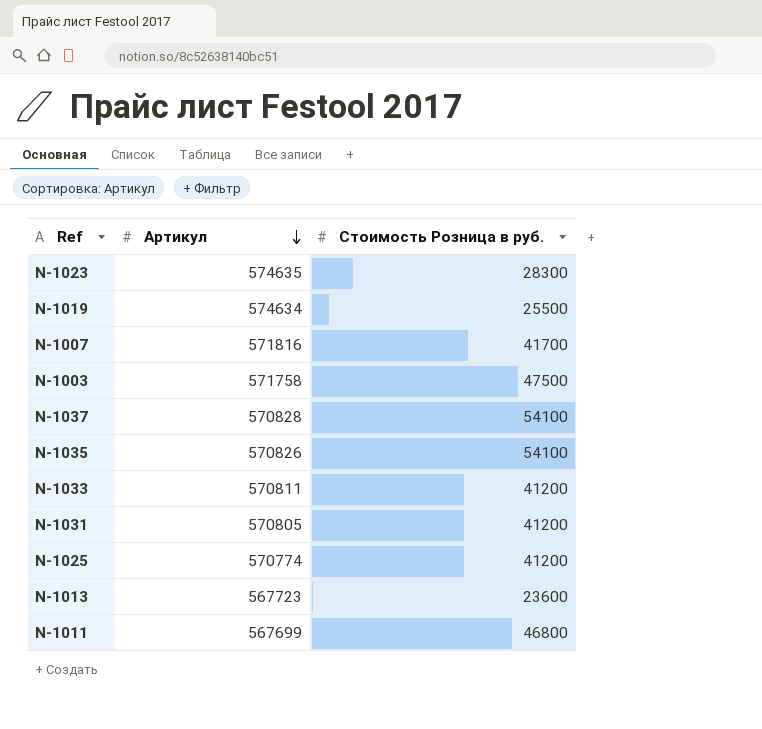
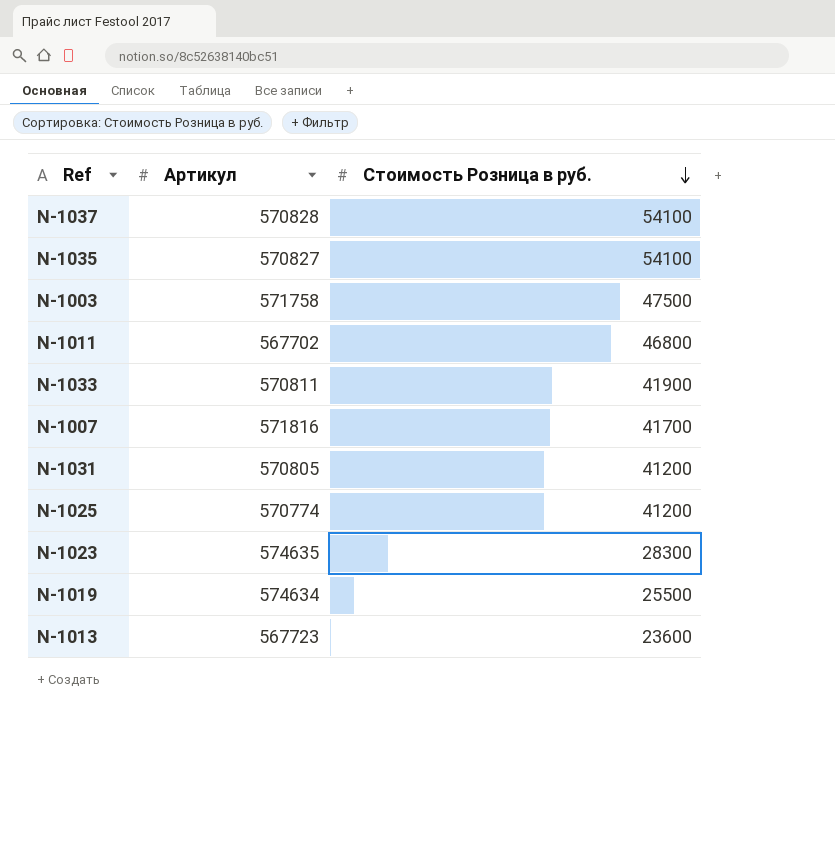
row order: Артикул descending -> Стоимость Розница в руб. descending
N-1035 | Артикул: 570826 -> 570827
N-1011 | Артикул: 567699 -> 567702
N-1033 | Стоимость Розница в руб.: 41200 -> 41900

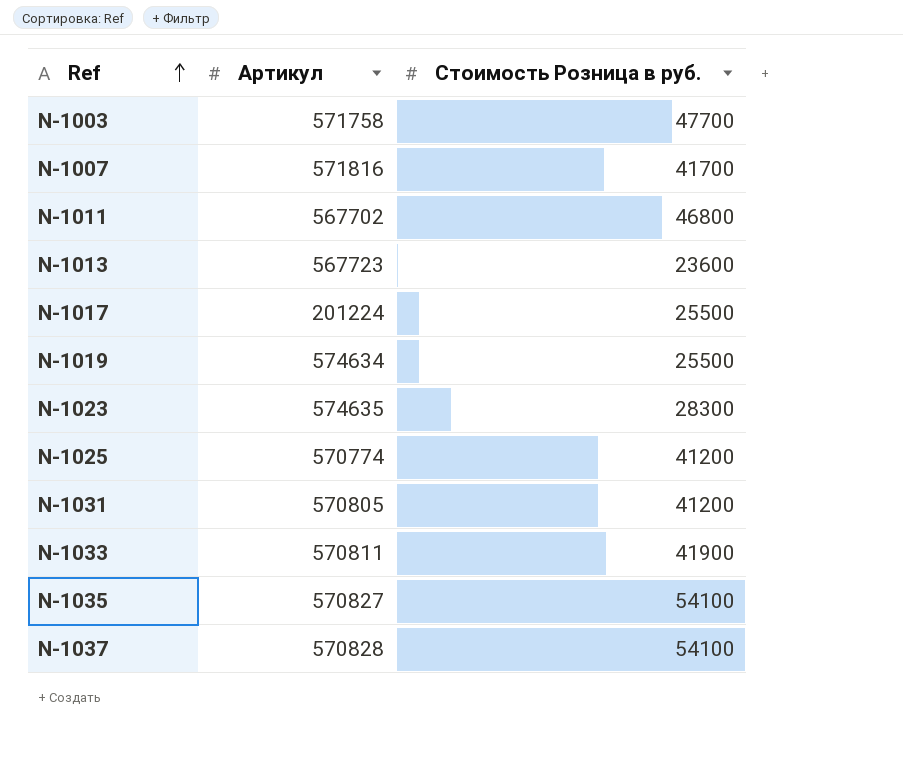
row order: Стоимость Розница в руб. descending -> Ref ascending
N-1003 | Стоимость Розница в руб.: 47500 -> 47700
row N-1017: none -> 201224 | 25500

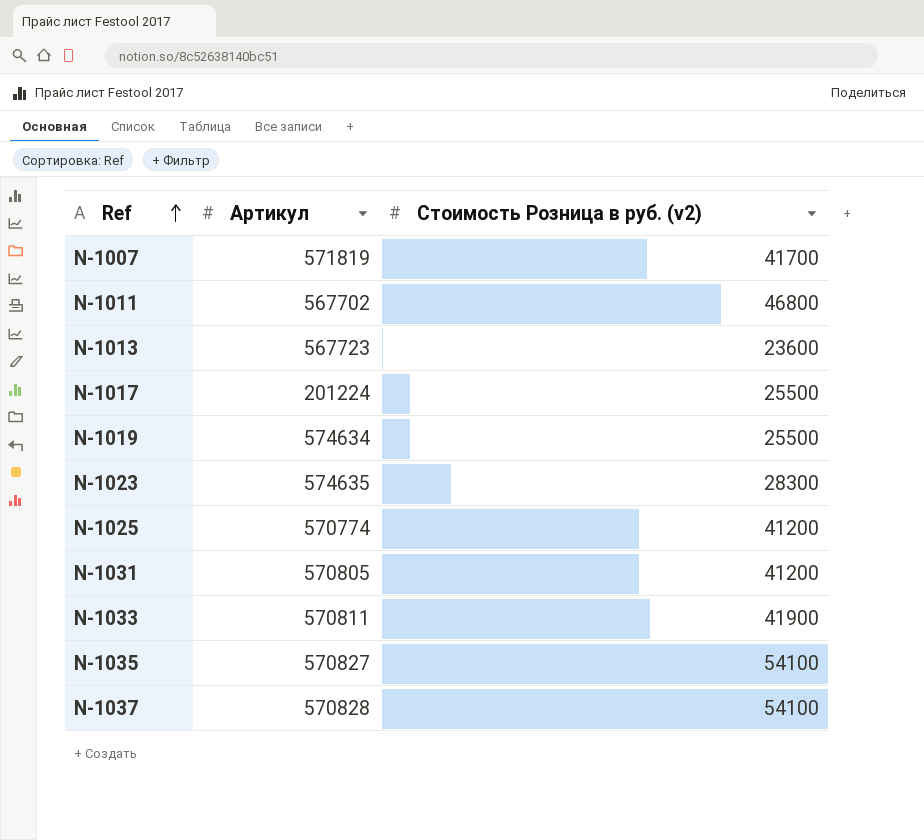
column name: Стоимость Розница в руб. -> Стоимость Розница в руб. (v2)
row N-1003: 571758 | 47700 -> none
N-1007 | Артикул: 571816 -> 571819

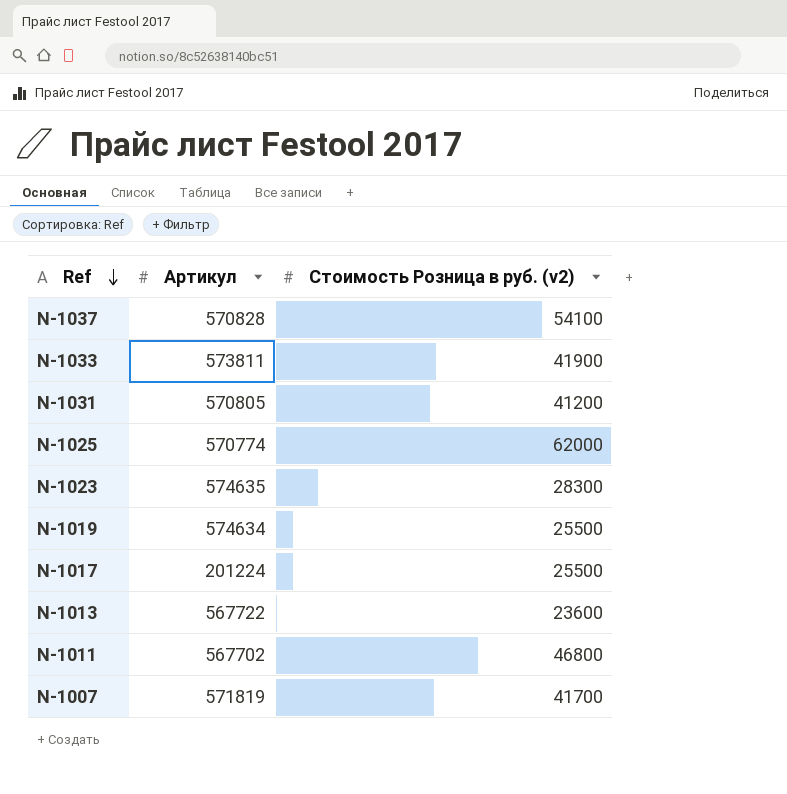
row order: Ref ascending -> Ref descending
row N-1035: 570827 | 54100 -> none
N-1033 | Артикул: 570811 -> 573811
N-1025 | Стоимость Розница в руб. (v2): 41200 -> 62000
N-1013 | Артикул: 567723 -> 567722

